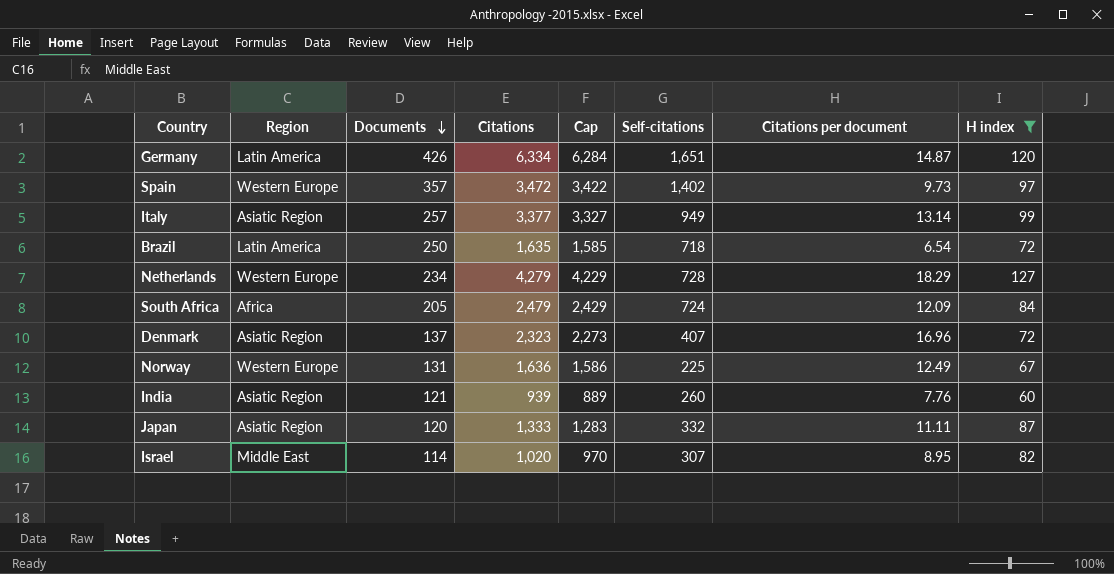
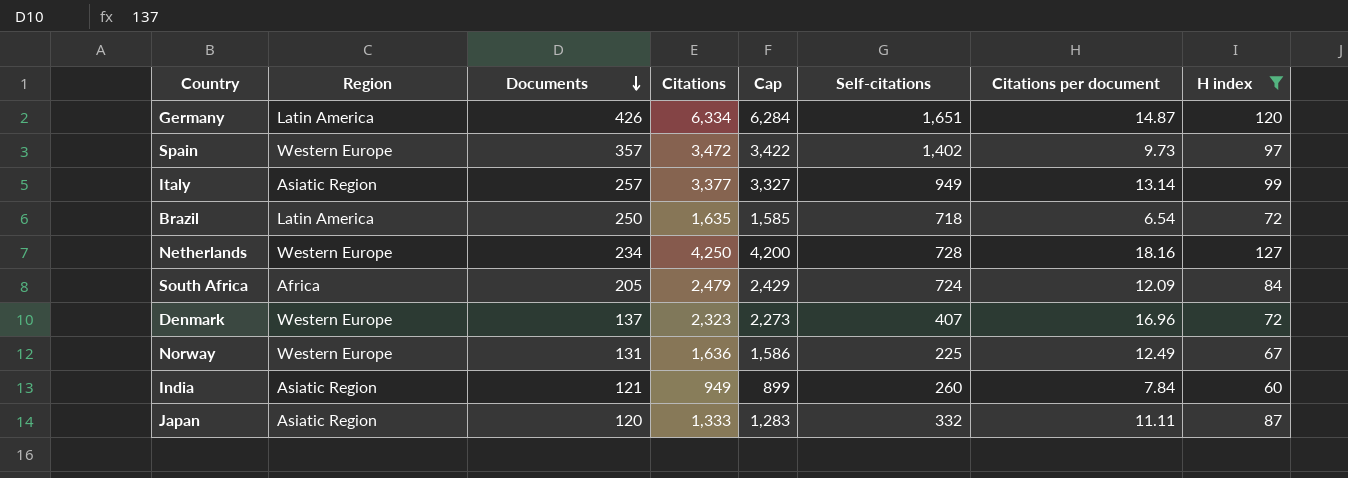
row Israel: Middle East | 114 | 1,020 | 970 | 307 | 8.95 | 82 -> none
Netherlands | Citations: 4,279 -> 4,250
Netherlands | Cap: 4,229 -> 4,200
Netherlands | Citations per document: 18.29 -> 18.16
Denmark | Region: Asiatic Region -> Western Europe
India | Citations: 939 -> 949
India | Cap: 889 -> 899
India | Citations per document: 7.76 -> 7.84

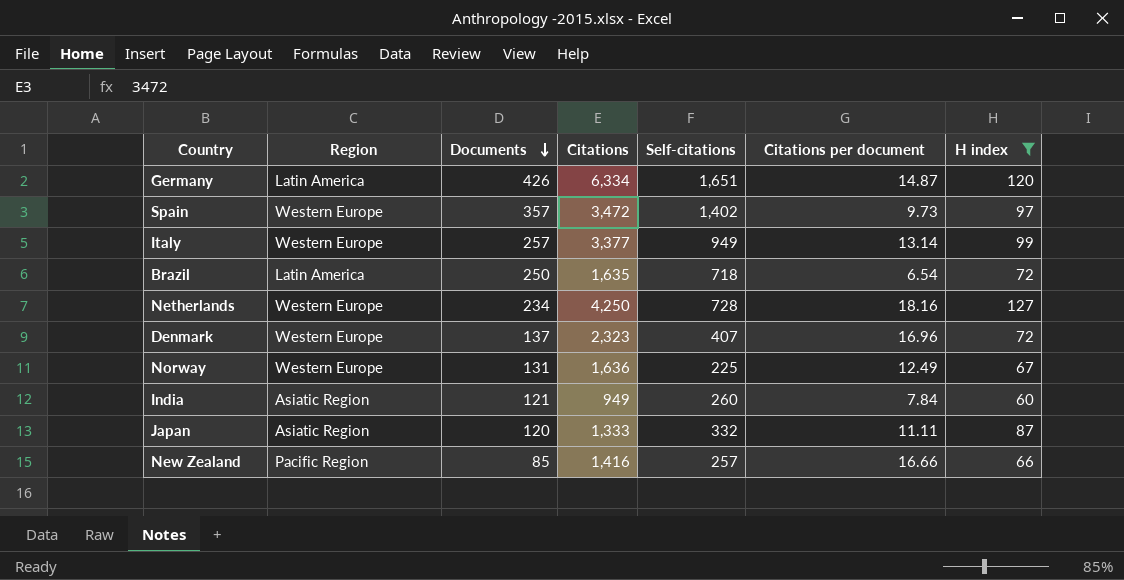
column Cap | formula: [Citations] - 50 -> none
row South Africa: Africa | 205 | 2,479 | 2,429 | 724 | 12.09 | 84 -> none
Italy | Region: Asiatic Region -> Western Europe
row New Zealand: none -> Pacific Region | 85 | 1,416 | 257 | 16.66 | 66

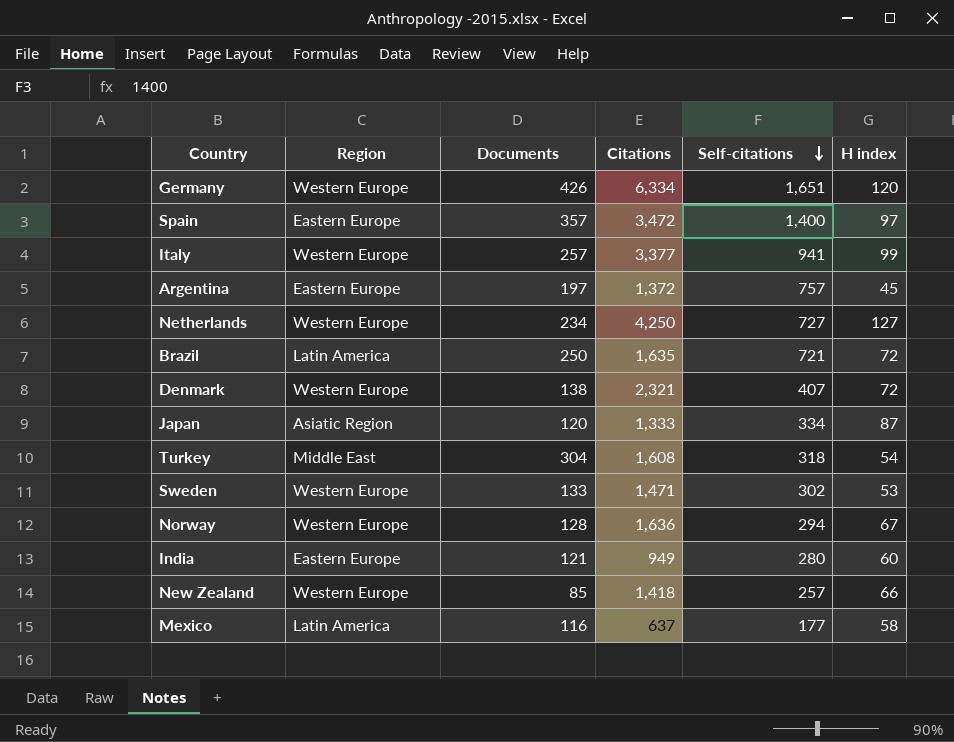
filter: H index >= 60 -> none
row order: Documents descending -> Self-citations descending
column Citations per document | formula: [Citations] / [Documents] -> none
Germany | Region: Latin America -> Western Europe
Spain | Region: Western Europe -> Eastern Europe
Spain | Self-citations: 1,402 -> 1,400
Italy | Self-citations: 949 -> 941
Netherlands | Self-citations: 728 -> 727
Brazil | Self-citations: 718 -> 721
Denmark | Documents: 137 -> 138
Denmark | Citations: 2,323 -> 2,321
Japan | Self-citations: 332 -> 334
Norway | Documents: 131 -> 128
Norway | Self-citations: 225 -> 294
India | Region: Asiatic Region -> Eastern Europe
India | Self-citations: 260 -> 280
New Zealand | Region: Pacific Region -> Western Europe
New Zealand | Citations: 1,416 -> 1,418

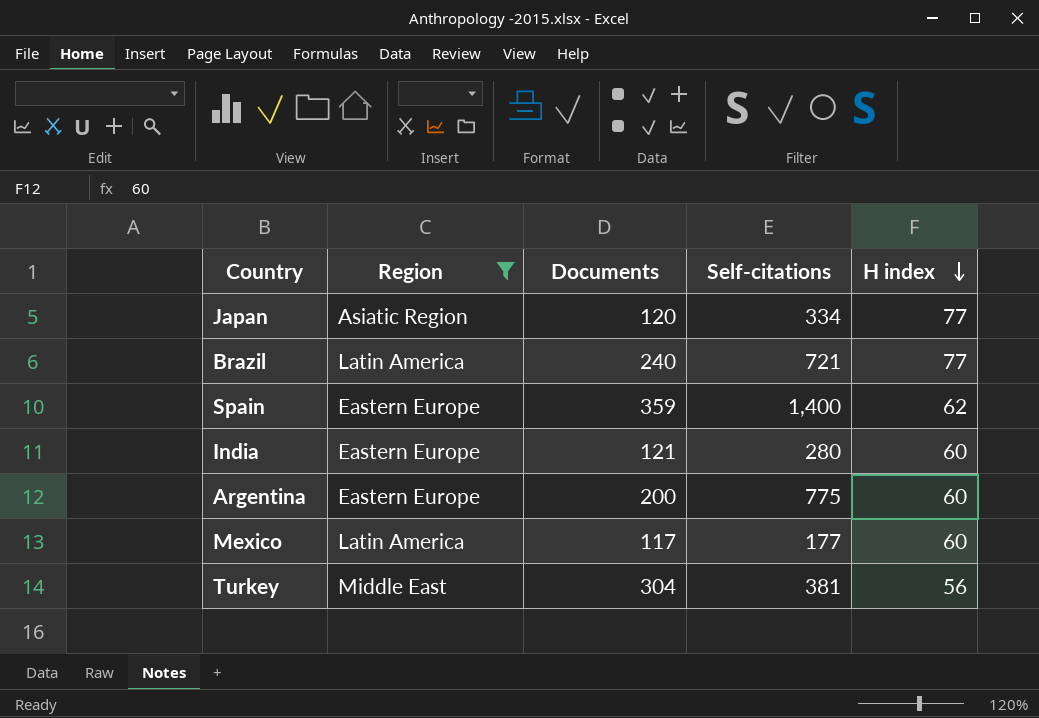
filter: none -> Region != Western Europe
row order: Self-citations descending -> H index descending
column Citations | position: 4 -> none
Japan | H index: 87 -> 77
Brazil | Documents: 250 -> 240
Brazil | H index: 72 -> 77
Spain | Documents: 357 -> 359
Spain | H index: 97 -> 62
Argentina | Documents: 197 -> 200
Argentina | Self-citations: 757 -> 775
Argentina | H index: 45 -> 60
Mexico | Documents: 116 -> 117
Mexico | H index: 58 -> 60
Turkey | Self-citations: 318 -> 381
Turkey | H index: 54 -> 56

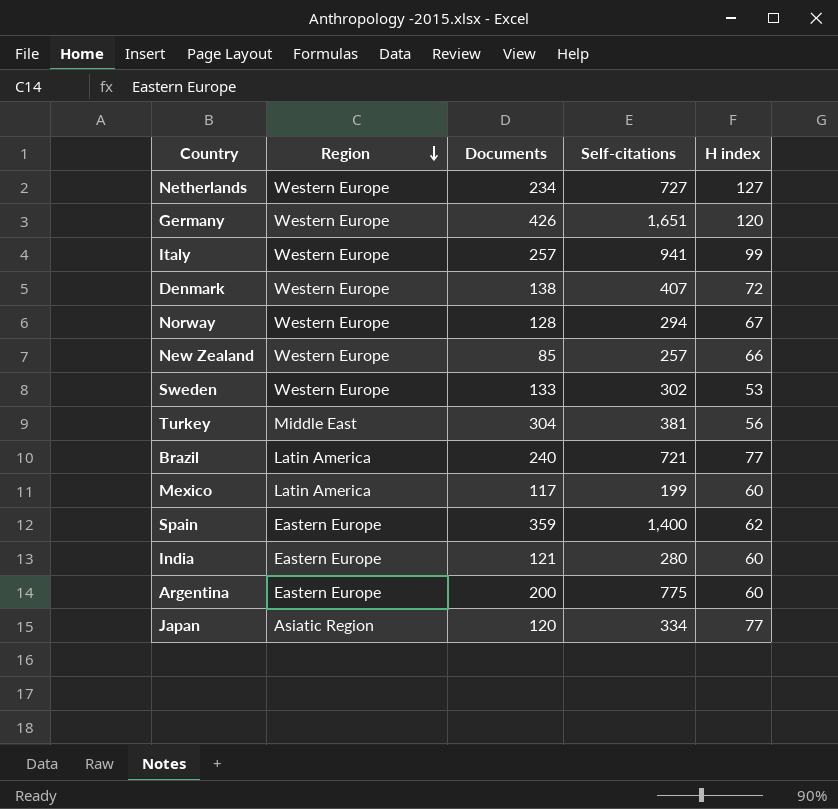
filter: Region != Western Europe -> none
row order: H index descending -> Region descending
Mexico | Self-citations: 177 -> 199

